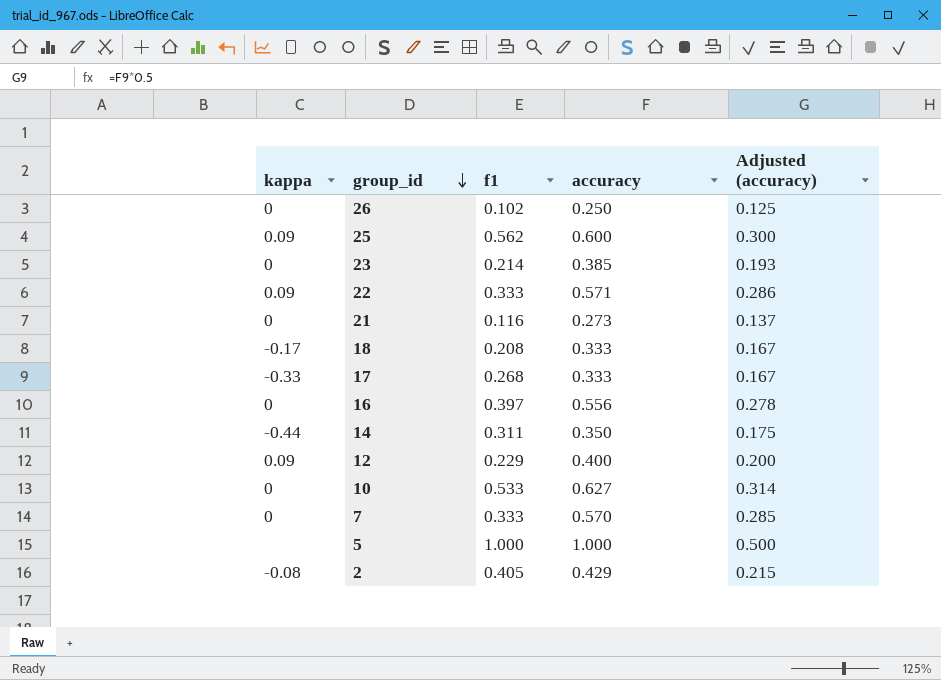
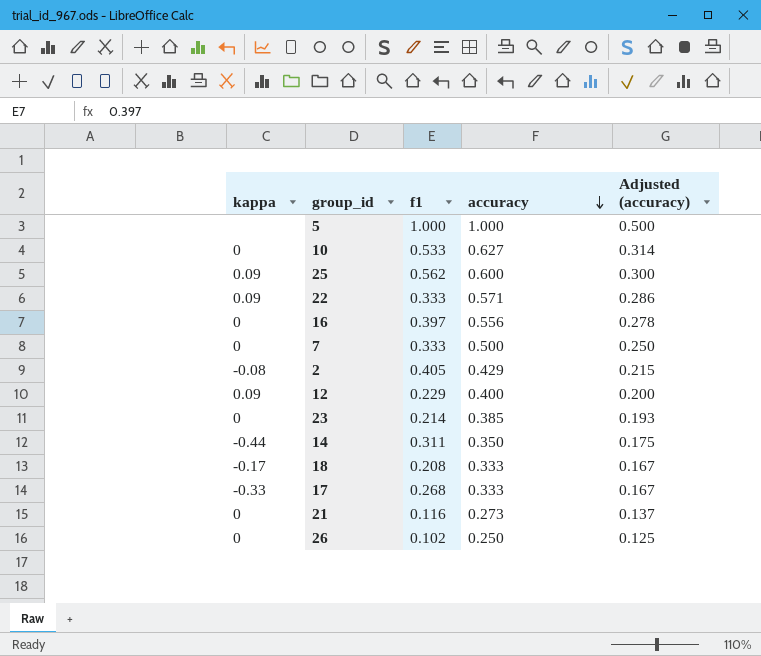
row order: group_id descending -> accuracy descending
7 | accuracy: 0.570 -> 0.500
7 | Adjusted (accuracy): 0.285 -> 0.250

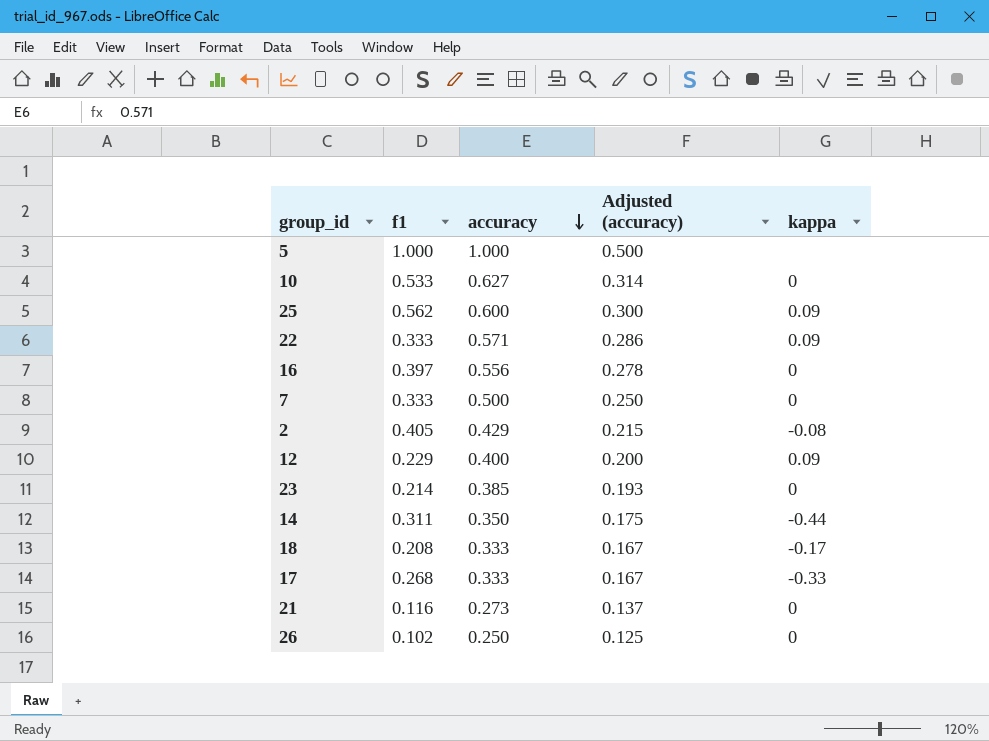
column kappa | position: 1 -> 5

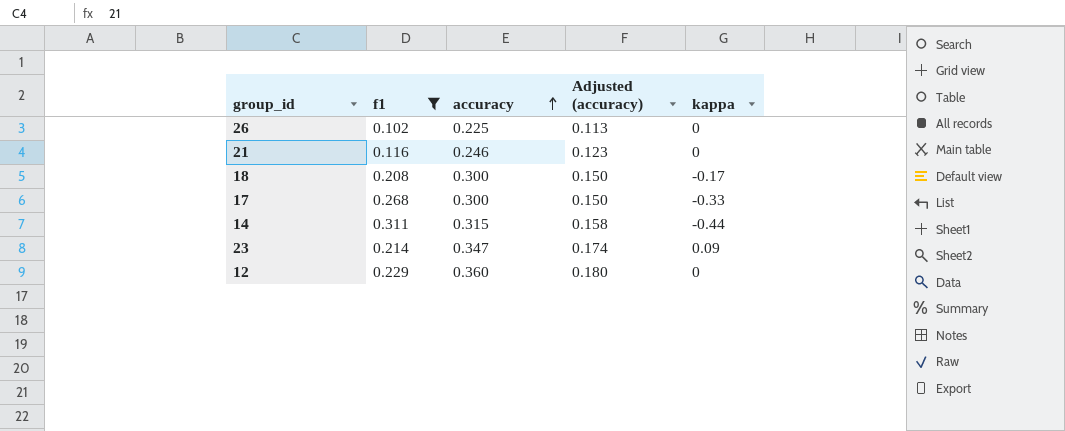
filter: none -> f1 <= 0.311
row order: accuracy descending -> accuracy ascending
26 | accuracy: 0.250 -> 0.225
26 | Adjusted (accuracy): 0.125 -> 0.113
21 | accuracy: 0.273 -> 0.246
21 | Adjusted (accuracy): 0.137 -> 0.123
18 | accuracy: 0.333 -> 0.300
18 | Adjusted (accuracy): 0.167 -> 0.150
17 | accuracy: 0.333 -> 0.300
17 | Adjusted (accuracy): 0.167 -> 0.150
14 | accuracy: 0.350 -> 0.315
14 | Adjusted (accuracy): 0.175 -> 0.158
23 | accuracy: 0.385 -> 0.347
23 | Adjusted (accuracy): 0.193 -> 0.174
23 | kappa: 0 -> 0.09
12 | accuracy: 0.400 -> 0.360
12 | Adjusted (accuracy): 0.200 -> 0.180
12 | kappa: 0.09 -> 0

